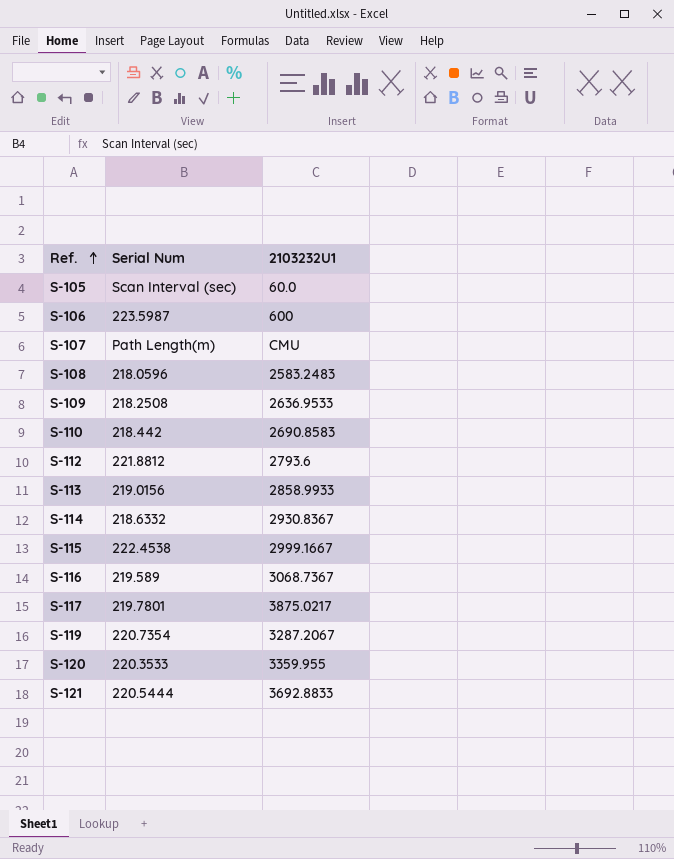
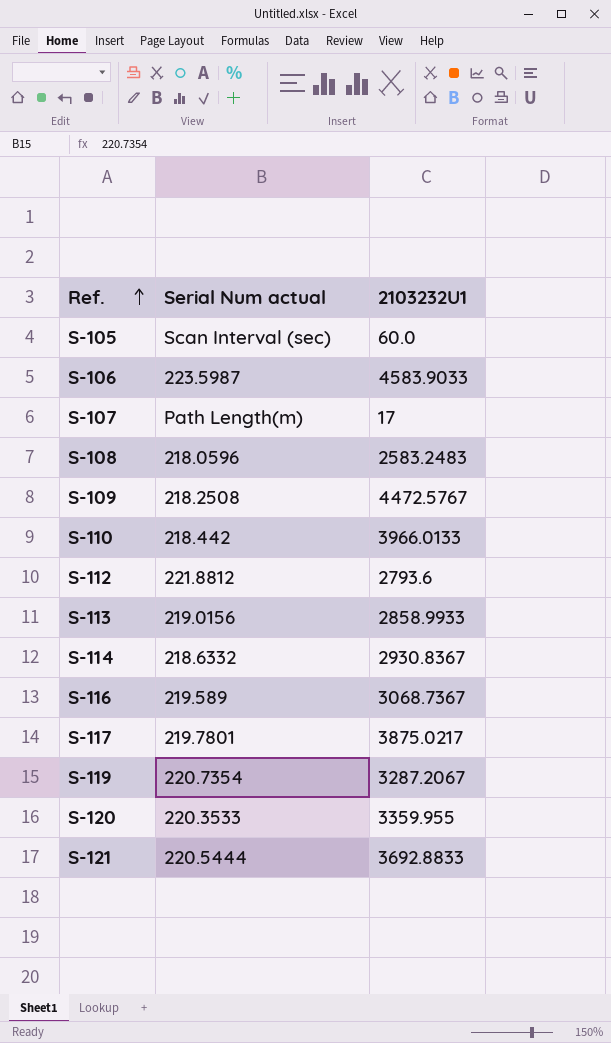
column name: Serial Num -> Serial Num actual
row S-115: 222.4538 | 2999.1667 -> none
S-106 | 2103232U1: 600 -> 4583.9033
S-107 | 2103232U1: CMU -> 17
S-109 | 2103232U1: 2636.9533 -> 4472.5767
S-110 | 2103232U1: 2690.8583 -> 3966.0133

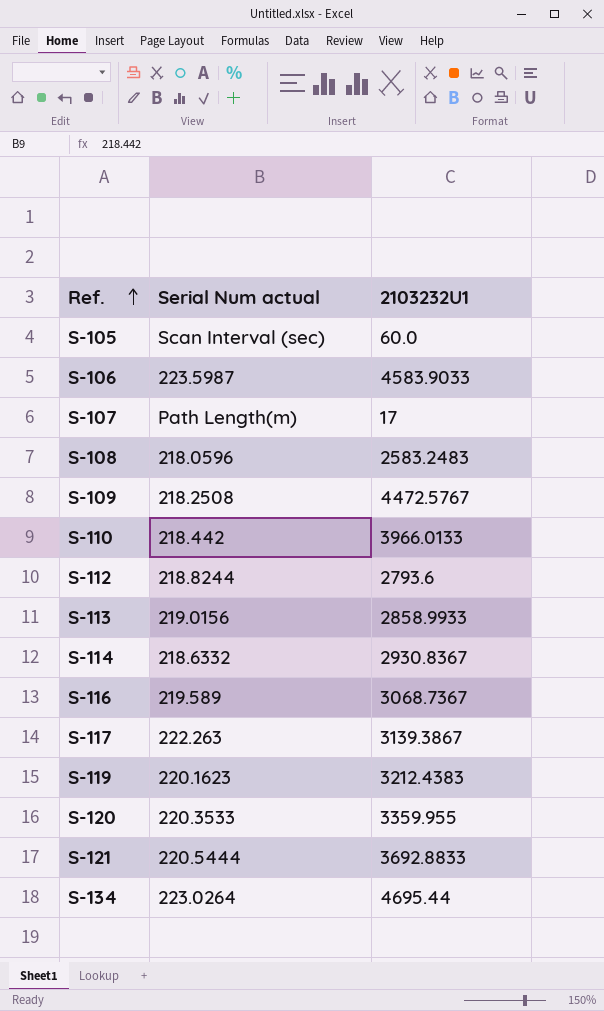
S-112 | Serial Num actual: 221.8812 -> 218.8244
S-117 | Serial Num actual: 219.7801 -> 222.263
S-117 | 2103232U1: 3875.0217 -> 3139.3867
S-119 | Serial Num actual: 220.7354 -> 220.1623
S-119 | 2103232U1: 3287.2067 -> 3212.4383
row S-134: none -> 223.0264 | 4695.44

